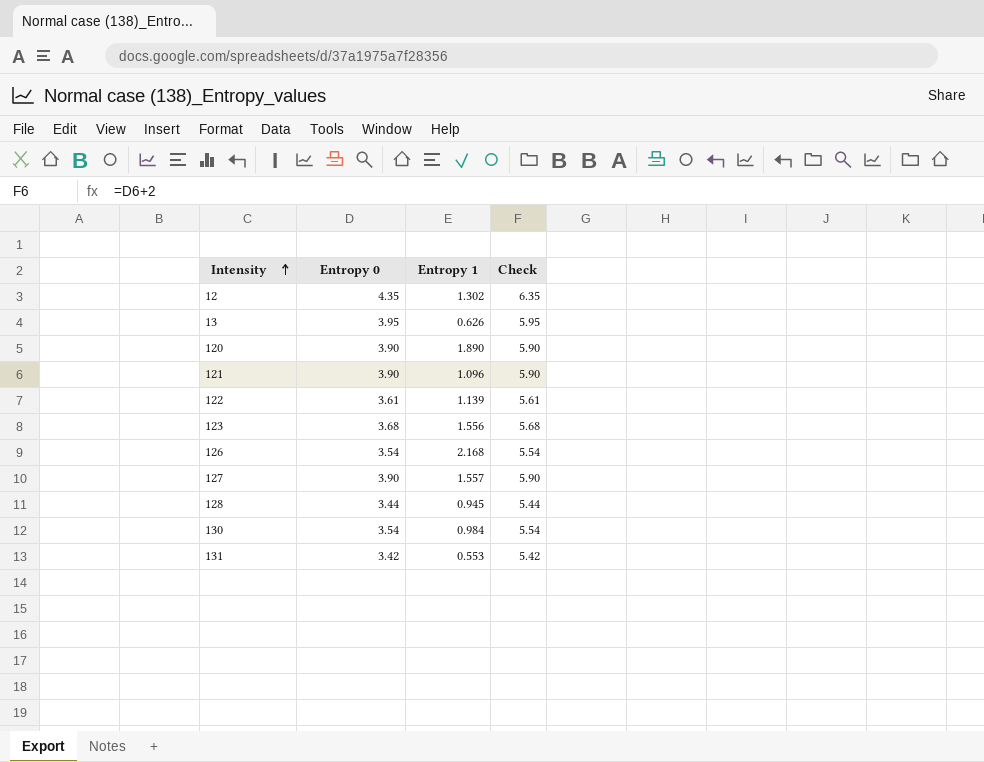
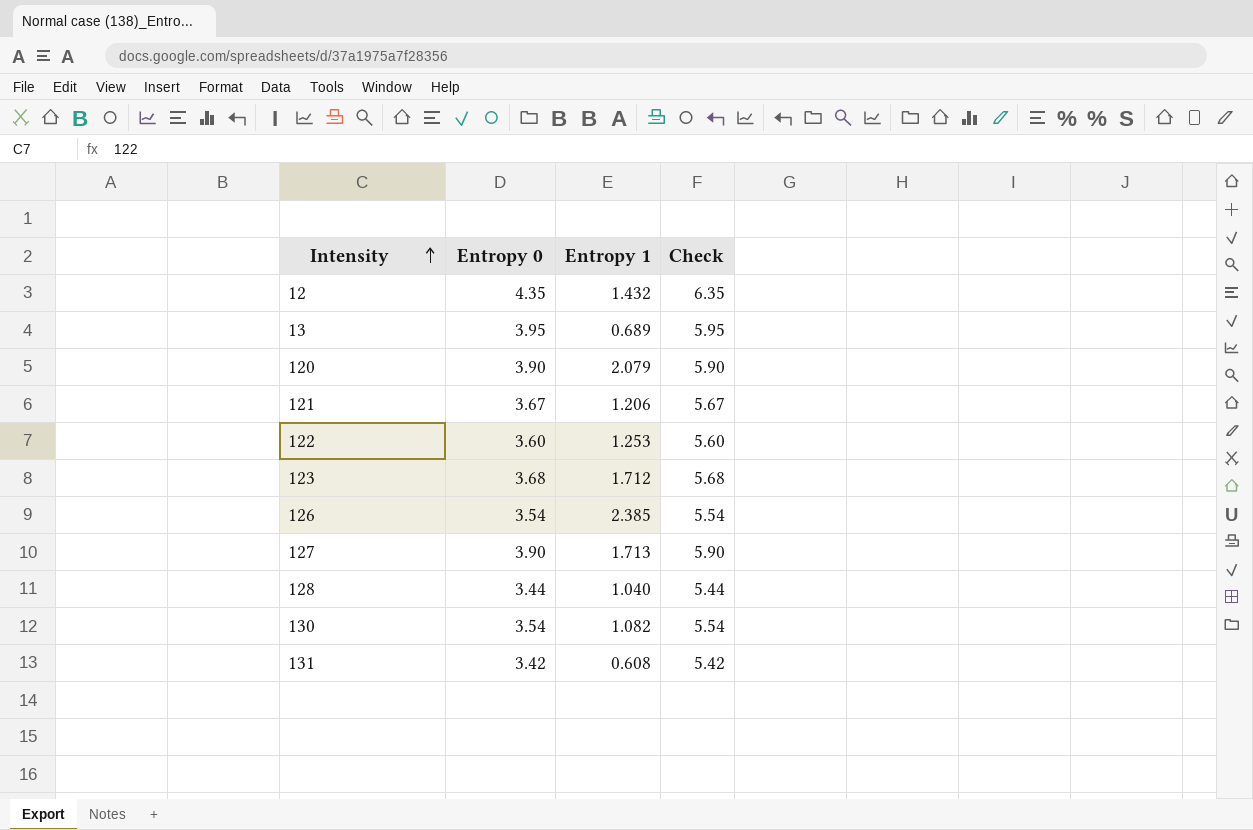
12 | Entropy 1: 1.302 -> 1.432
13 | Entropy 1: 0.626 -> 0.689
120 | Entropy 1: 1.890 -> 2.079
121 | Entropy 0: 3.90 -> 3.67
121 | Entropy 1: 1.096 -> 1.206
121 | Check: 5.90 -> 5.67
122 | Entropy 0: 3.61 -> 3.60
122 | Entropy 1: 1.139 -> 1.253
122 | Check: 5.61 -> 5.60
123 | Entropy 1: 1.556 -> 1.712
126 | Entropy 1: 2.168 -> 2.385
127 | Entropy 1: 1.557 -> 1.713
128 | Entropy 1: 0.945 -> 1.040
130 | Entropy 1: 0.984 -> 1.082
131 | Entropy 1: 0.553 -> 0.608

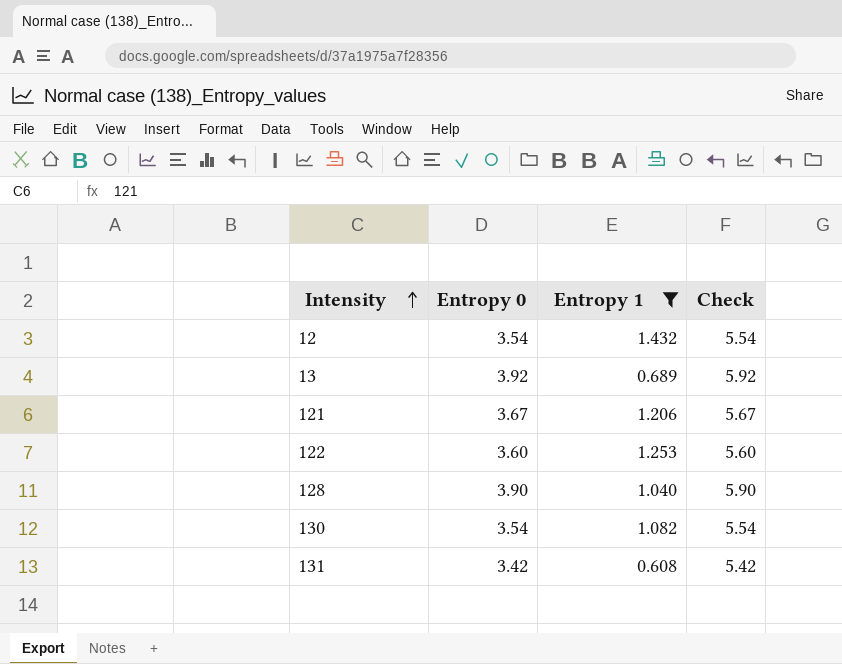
filter: none -> Entropy 1 <= 1.432
12 | Entropy 0: 4.35 -> 3.54
12 | Check: 6.35 -> 5.54
13 | Entropy 0: 3.95 -> 3.92
13 | Check: 5.95 -> 5.92
128 | Entropy 0: 3.44 -> 3.90
128 | Check: 5.44 -> 5.90

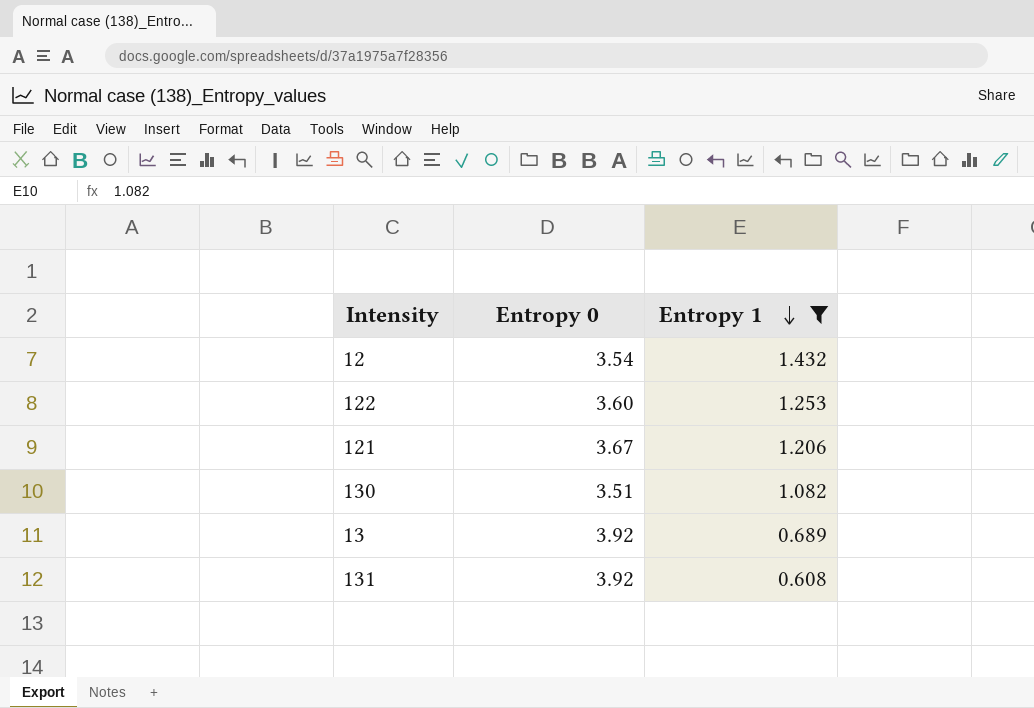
row order: Intensity ascending -> Entropy 1 descending
column Check | formula: [Entropy 0] + 2 -> none
row 128: 3.90 | 1.040 | 5.90 -> none
130 | Entropy 0: 3.54 -> 3.51
131 | Entropy 0: 3.42 -> 3.92

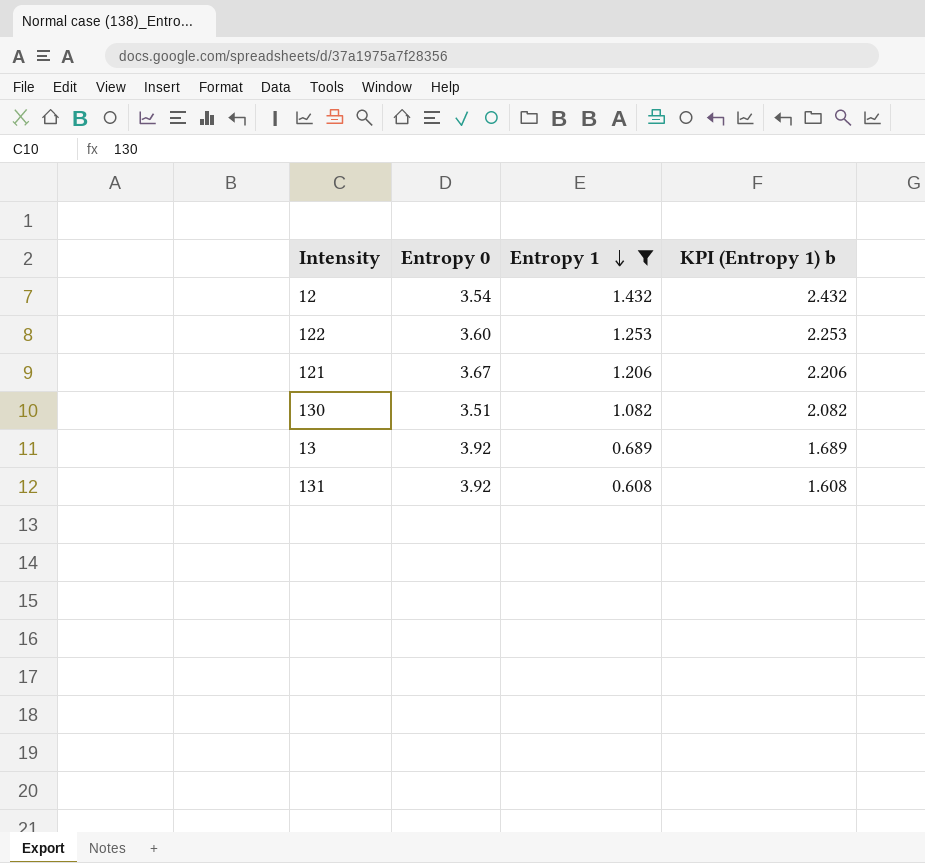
column KPI (Entropy 1) b | formula: none -> [Entropy 1] + 1

